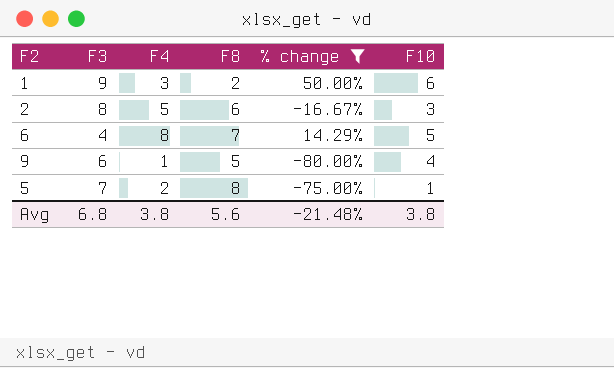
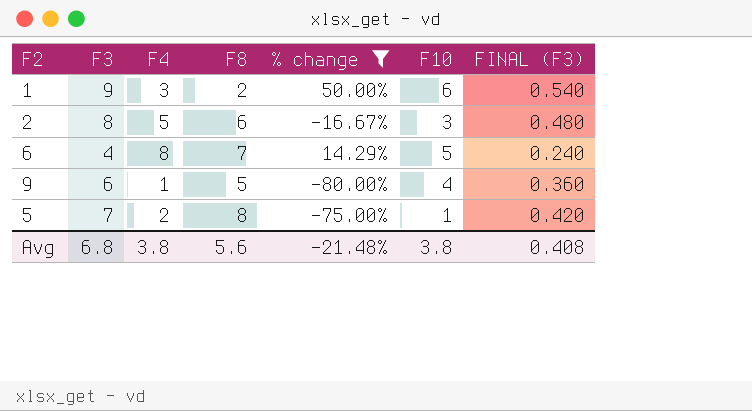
column FINAL (F3) | formula: none -> [F3] * 0.06

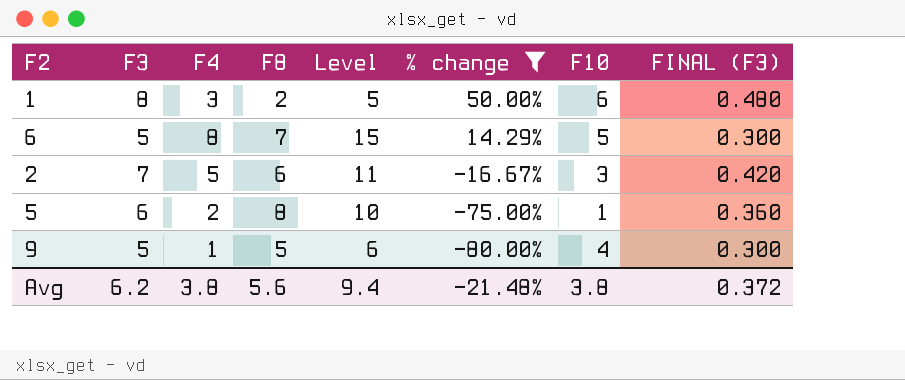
row order: none -> % change descending
column Level | formula: none -> [F4] + [F8]
1 | F3: 9 -> 8
1 | FINAL (F3): 0.540 -> 0.480
6 | F3: 4 -> 5
6 | FINAL (F3): 0.240 -> 0.300
2 | F3: 8 -> 7
2 | FINAL (F3): 0.480 -> 0.420
5 | F3: 7 -> 6
5 | FINAL (F3): 0.420 -> 0.360
9 | F3: 6 -> 5
9 | FINAL (F3): 0.360 -> 0.300
Avg | F3: 6.8 -> 6.2
Avg | FINAL (F3): 0.408 -> 0.372

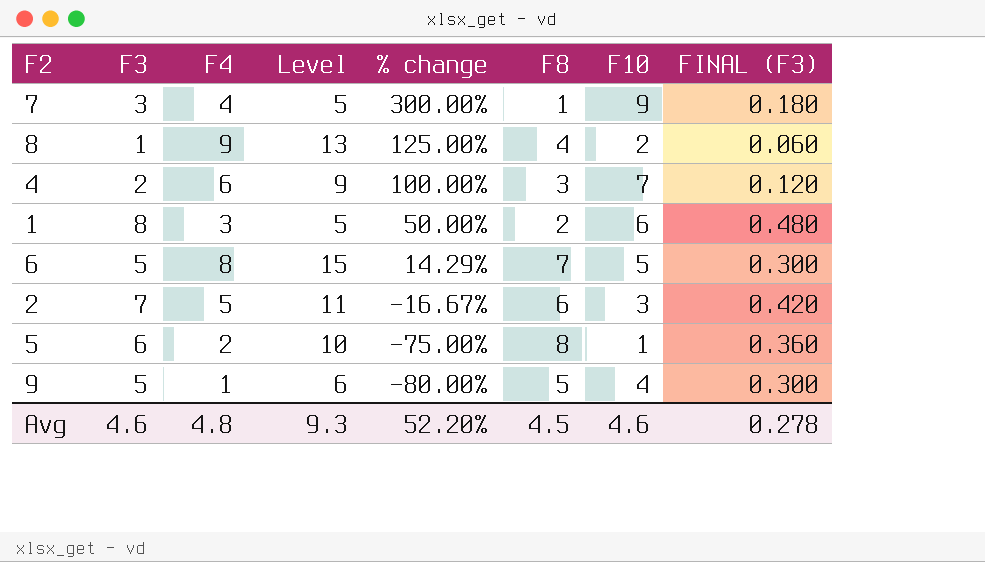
filter: % change <= 50.00% -> none
column F8 | position: 4 -> 6
Avg | F3: 6.2 -> 4.6
Avg | F4: 3.8 -> 4.8
Avg | Level: 9.4 -> 9.3
Avg | % change: -21.48% -> 52.20%
Avg | F8: 5.6 -> 4.5
Avg | F10: 3.8 -> 4.6
Avg | FINAL (F3): 0.372 -> 0.278

